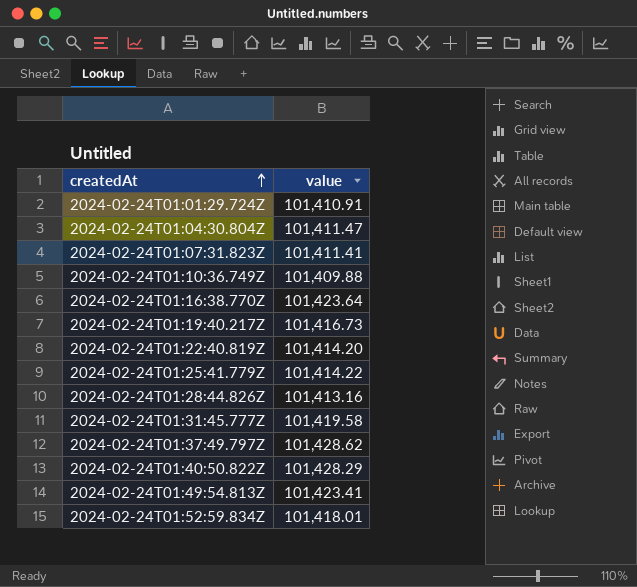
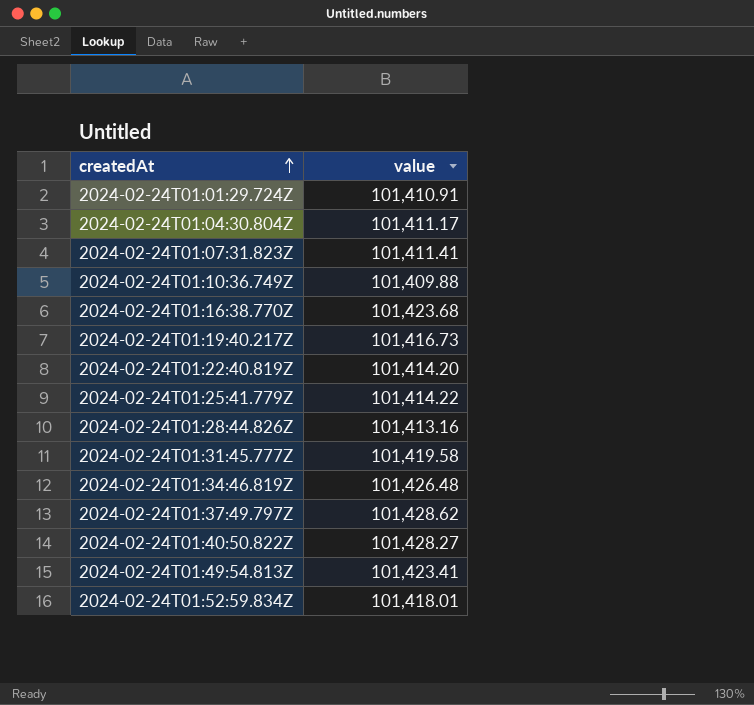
2024-02-24T01:04:30.804Z | value: 101,411.47 -> 101,411.17
2024-02-24T01:16:38.770Z | value: 101,423.64 -> 101,423.68
row 2024-02-24T01:34:46.819Z: none -> 101,426.48
2024-02-24T01:40:50.822Z | value: 101,428.29 -> 101,428.27

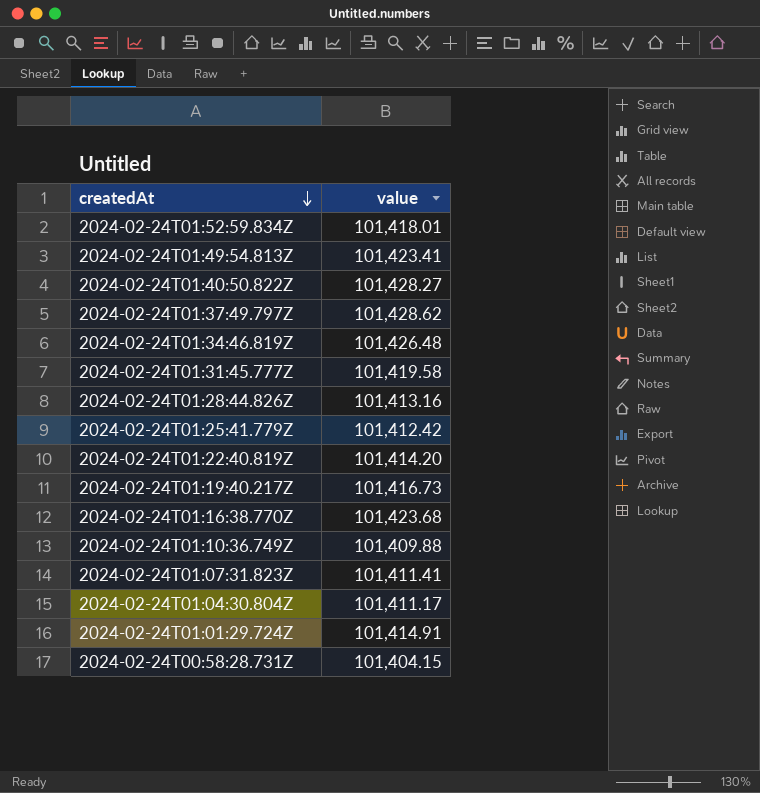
row order: createdAt ascending -> createdAt descending
2024-02-24T01:25:41.779Z | value: 101,414.22 -> 101,412.42
2024-02-24T01:01:29.724Z | value: 101,410.91 -> 101,414.91
row 2024-02-24T00:58:28.731Z: none -> 101,404.15

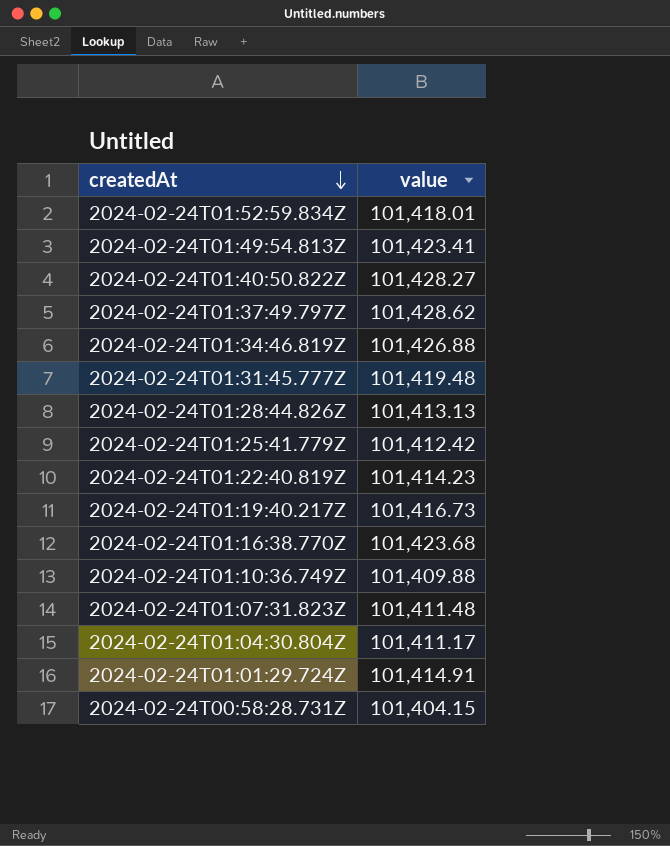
2024-02-24T01:34:46.819Z | value: 101,426.48 -> 101,426.88
2024-02-24T01:31:45.777Z | value: 101,419.58 -> 101,419.48
2024-02-24T01:28:44.826Z | value: 101,413.16 -> 101,413.13
2024-02-24T01:22:40.819Z | value: 101,414.20 -> 101,414.23
2024-02-24T01:07:31.823Z | value: 101,411.41 -> 101,411.48

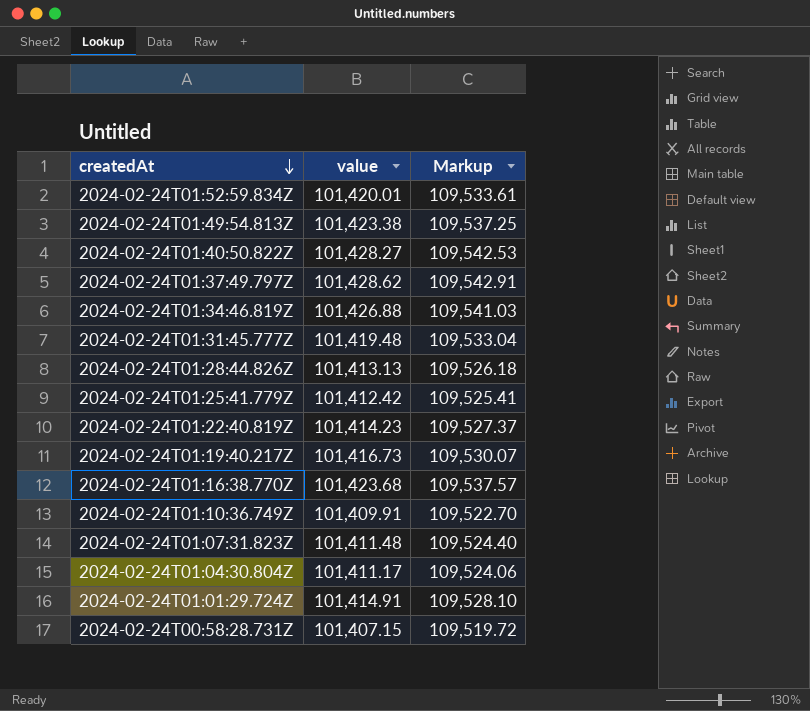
column Markup | formula: none -> [value] * 1.08
2024-02-24T01:52:59.834Z | value: 101,418.01 -> 101,420.01
2024-02-24T01:49:54.813Z | value: 101,423.41 -> 101,423.38
2024-02-24T01:10:36.749Z | value: 101,409.88 -> 101,409.91
2024-02-24T00:58:28.731Z | value: 101,404.15 -> 101,407.15

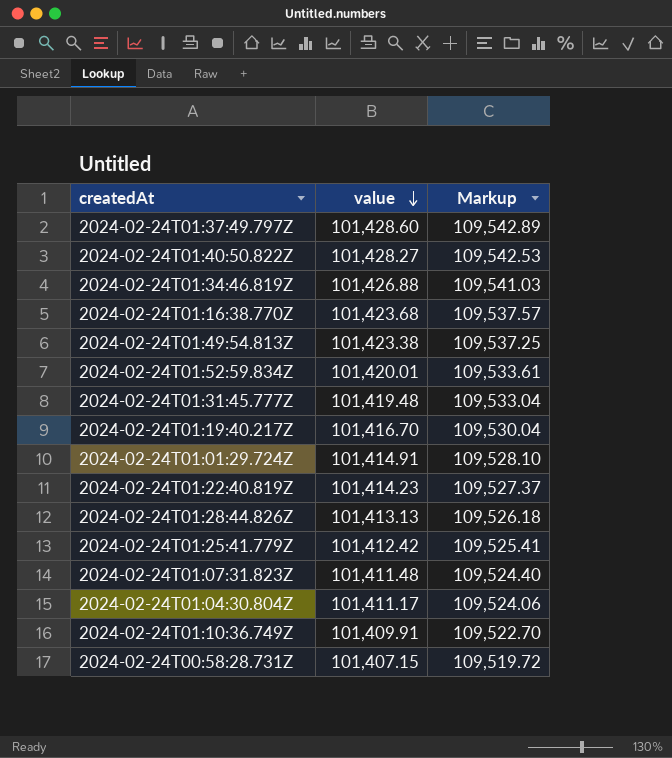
row order: createdAt descending -> value descending
2024-02-24T01:37:49.797Z | value: 101,428.62 -> 101,428.60
2024-02-24T01:37:49.797Z | Markup: 109,542.91 -> 109,542.89
2024-02-24T01:19:40.217Z | value: 101,416.73 -> 101,416.70
2024-02-24T01:19:40.217Z | Markup: 109,530.07 -> 109,530.04

